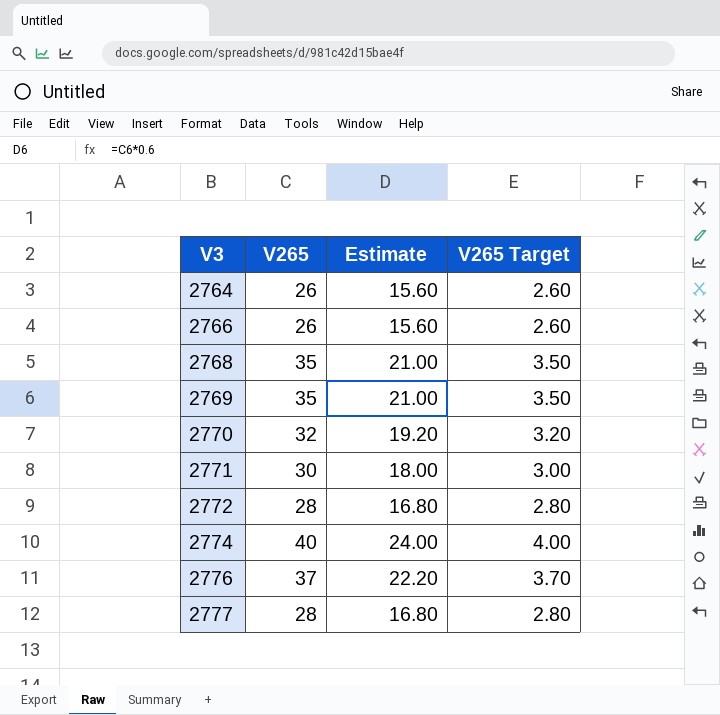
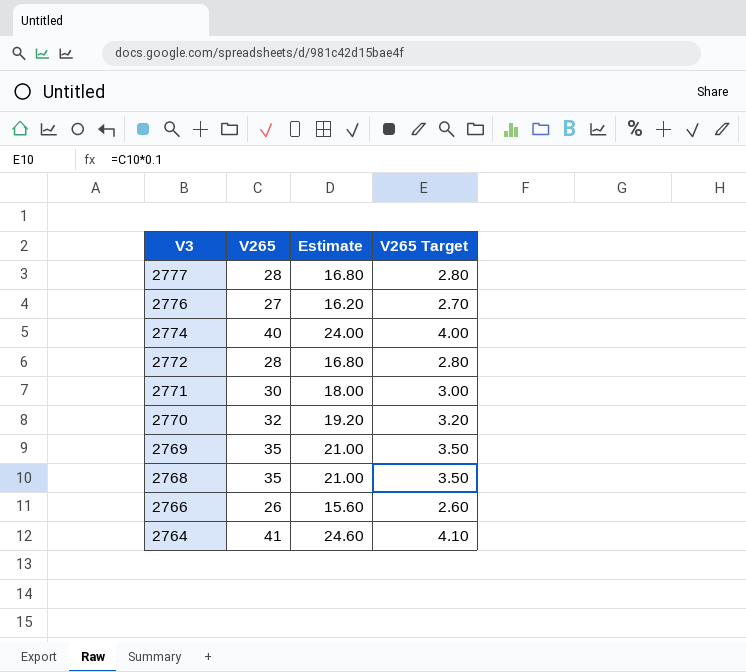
row order: V3 ascending -> V3 descending
2776 | V265: 37 -> 27
2776 | Estimate: 22.20 -> 16.20
2776 | V265 Target: 3.70 -> 2.70
2764 | V265: 26 -> 41
2764 | Estimate: 15.60 -> 24.60
2764 | V265 Target: 2.60 -> 4.10

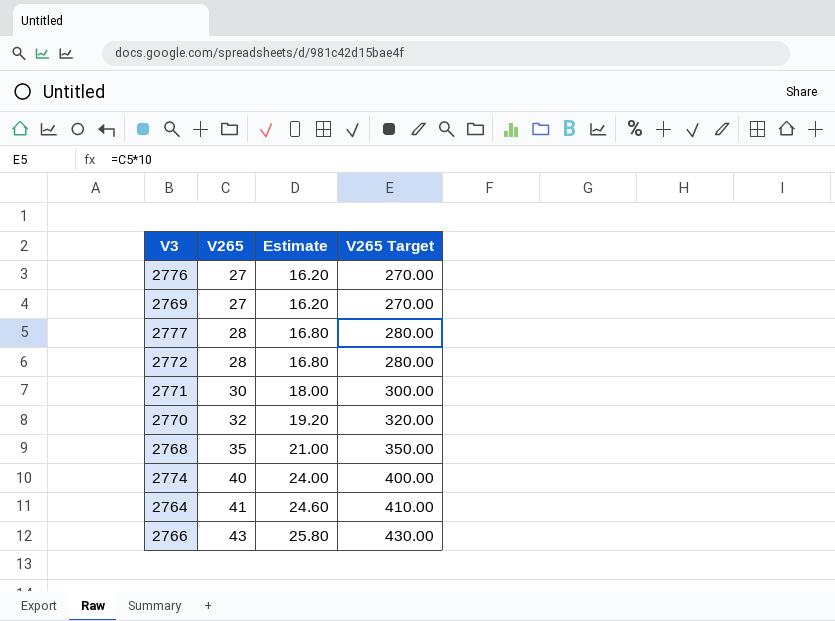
row order: V3 descending -> V265 ascending
column V265 Target | formula: [V265] * 0.1 -> [V265] * 10
2769 | V265: 35 -> 27
2769 | Estimate: 21.00 -> 16.20
2766 | V265: 26 -> 43
2766 | Estimate: 15.60 -> 25.80

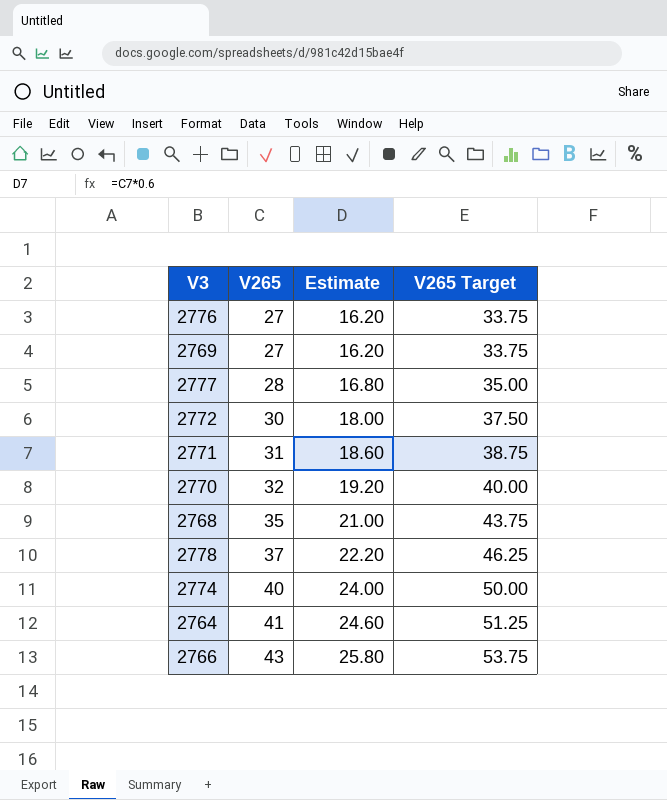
column V265 Target | formula: [V265] * 10 -> [V265] * 1.25
2772 | V265: 28 -> 30
2772 | Estimate: 16.80 -> 18.00
2771 | V265: 30 -> 31
2771 | Estimate: 18.00 -> 18.60
row 2778: none -> 37 | 22.20 | 46.25

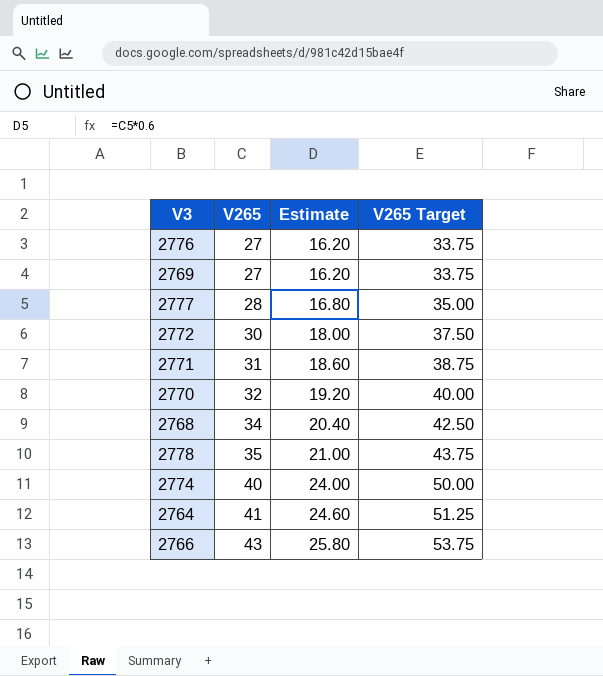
2768 | V265: 35 -> 34
2768 | Estimate: 21.00 -> 20.40
2768 | V265 Target: 43.75 -> 42.50
2778 | V265: 37 -> 35
2778 | Estimate: 22.20 -> 21.00
2778 | V265 Target: 46.25 -> 43.75

